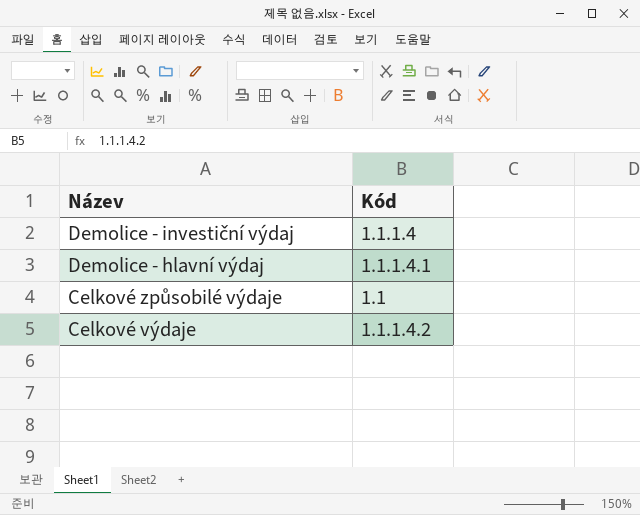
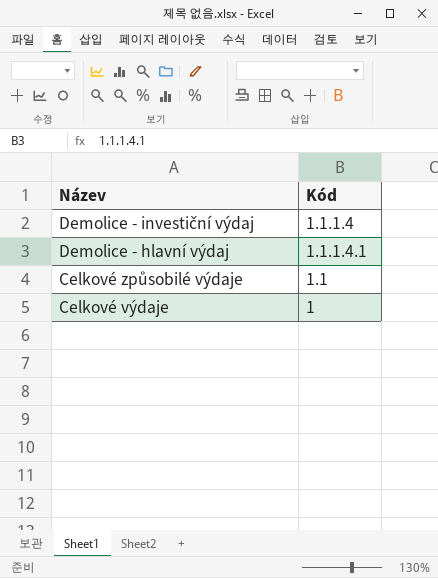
Celkové výdaje | Kód: 1.1.1.4.2 -> 1

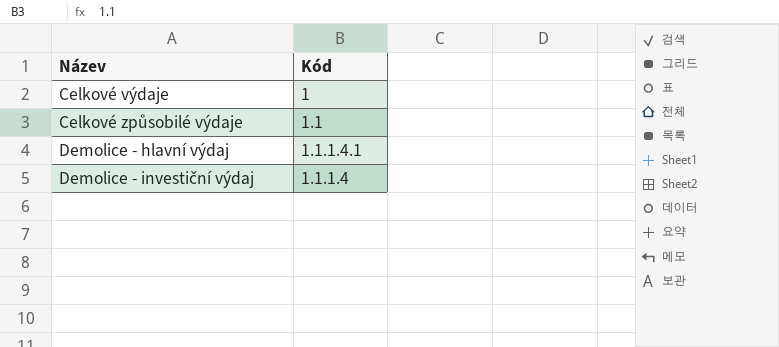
row order: Název descending -> Název ascending

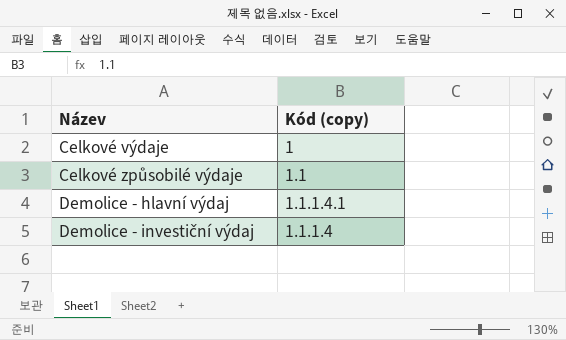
column name: Kód -> Kód (copy)

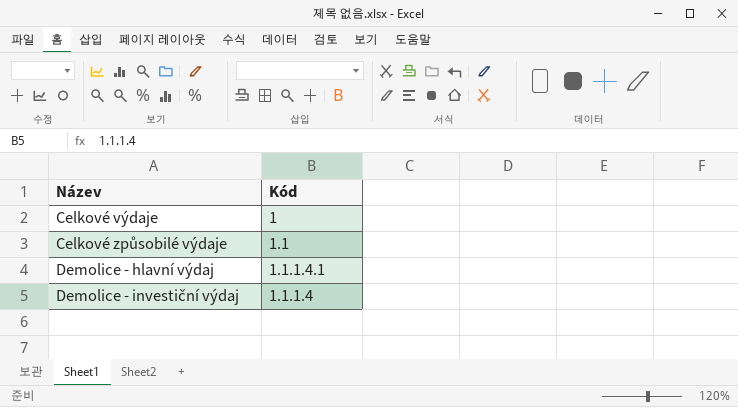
column name: Kód (copy) -> Kód

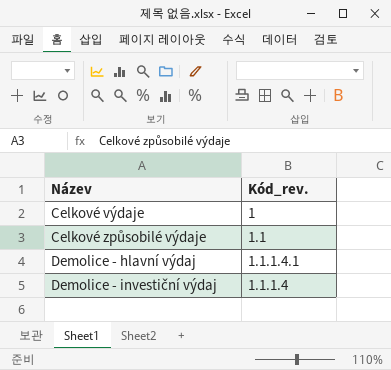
column name: Kód -> Kód_rev.

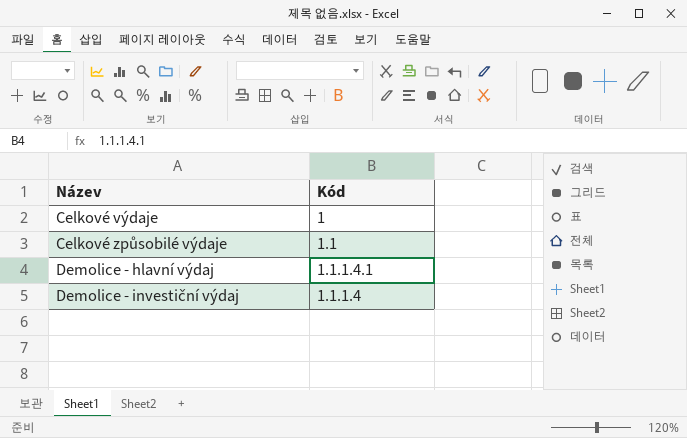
column name: Kód_rev. -> Kód

